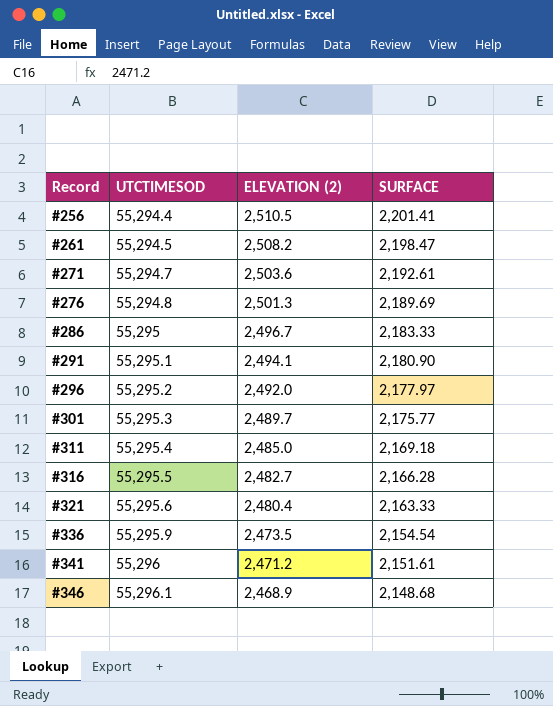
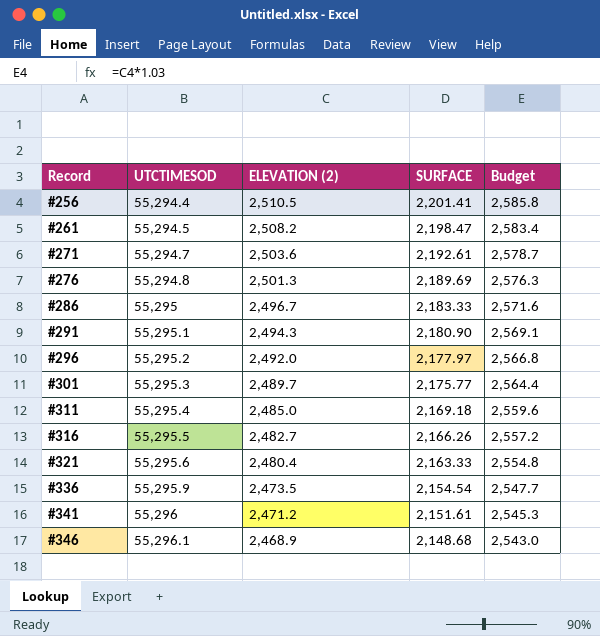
column Budget | formula: none -> [ELEVATION (2)] * 1.03
#291 | ELEVATION (2): 2,494.1 -> 2,494.3
#316 | SURFACE: 2,166.28 -> 2,166.26

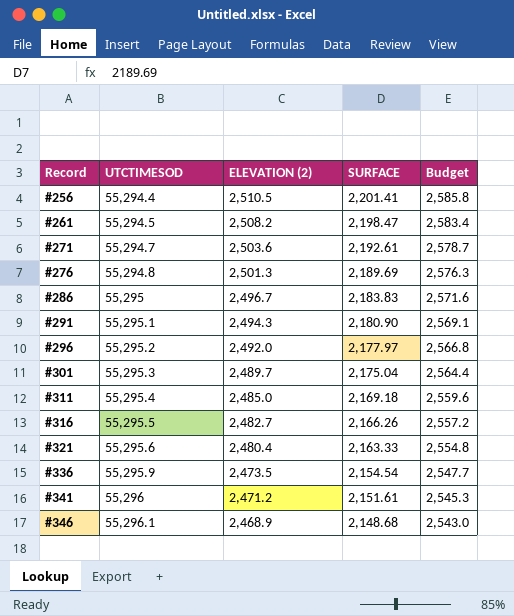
#286 | SURFACE: 2,183.33 -> 2,183.83
#301 | SURFACE: 2,175.77 -> 2,175.04

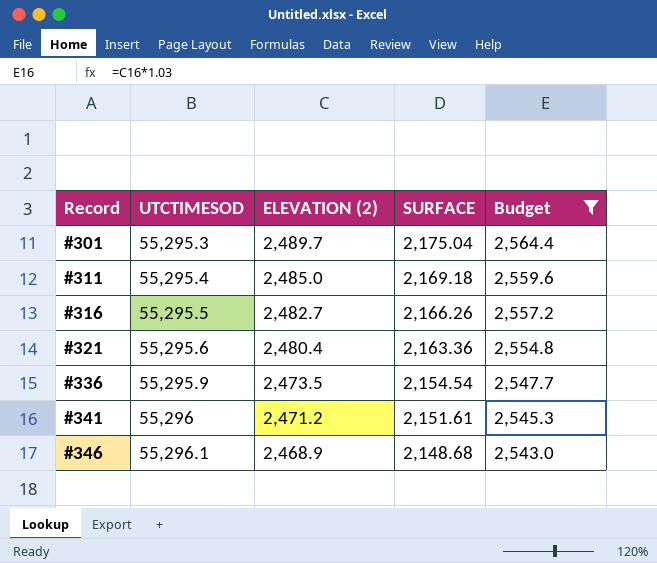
filter: none -> Budget <= 2,564.4
#321 | SURFACE: 2,163.33 -> 2,163.36

